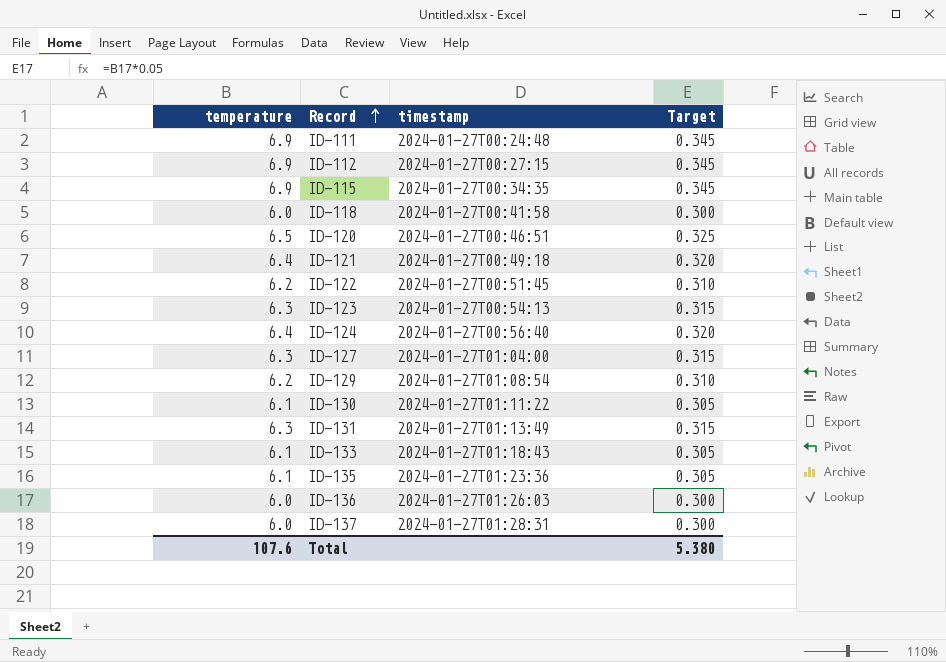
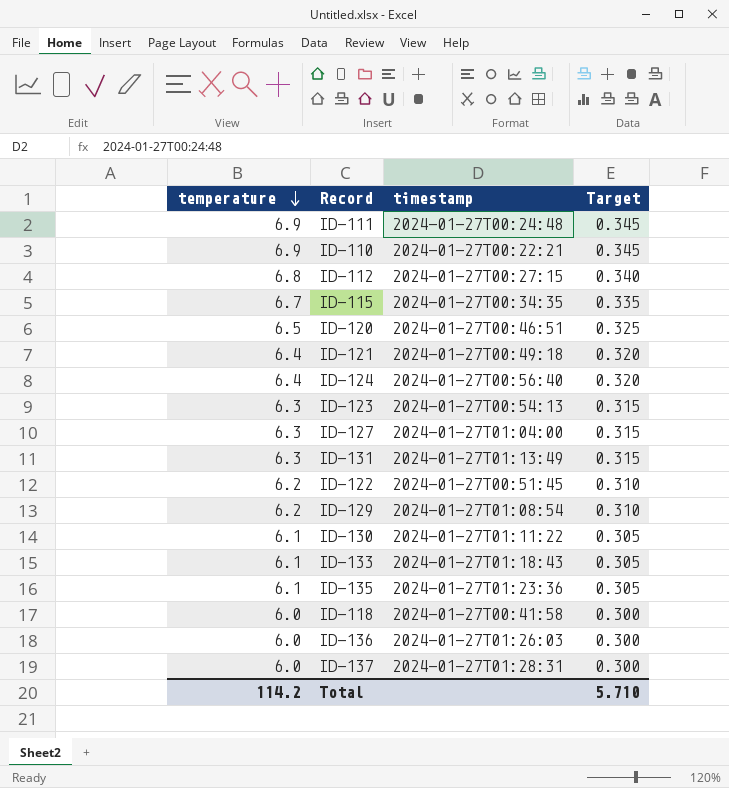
row order: Record ascending -> temperature descending
row ID-110: none -> 6.9 | 2024-01-27T00:22:21 | 0.345
ID-112 | temperature: 6.9 -> 6.8
ID-112 | Target: 0.345 -> 0.340
ID-115 | temperature: 6.9 -> 6.7
ID-115 | Target: 0.345 -> 0.335
Total | temperature: 107.6 -> 114.2
Total | Target: 5.380 -> 5.710

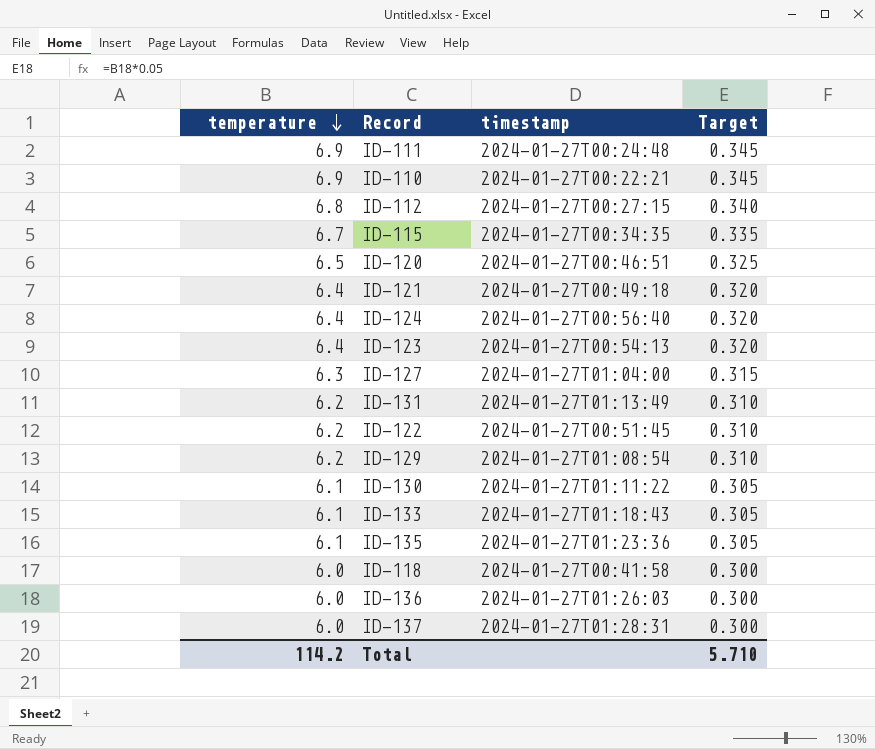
ID-123 | temperature: 6.3 -> 6.4
ID-123 | Target: 0.315 -> 0.320
ID-131 | temperature: 6.3 -> 6.2
ID-131 | Target: 0.315 -> 0.310

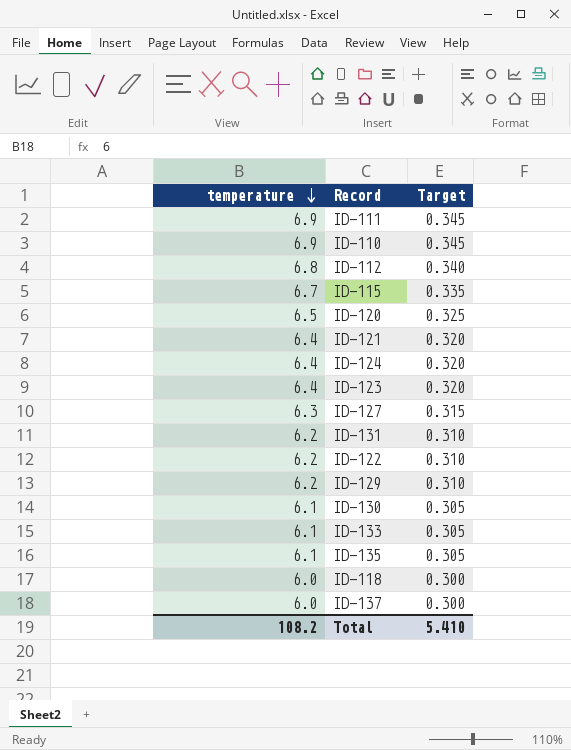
column timestamp | position: 3 -> none
row ID-136: 6.0 | 2024-01-27T01:26:03 | 0.300 -> none
Total | temperature: 114.2 -> 108.2
Total | Target: 5.710 -> 5.410

